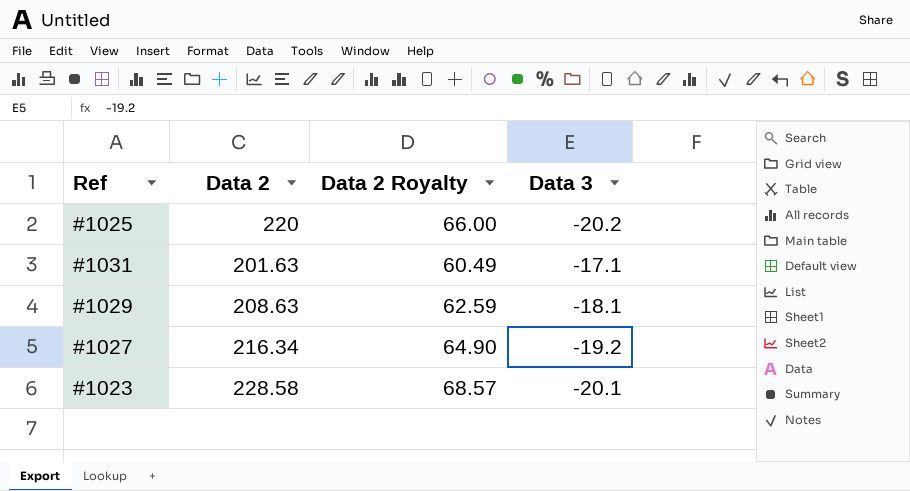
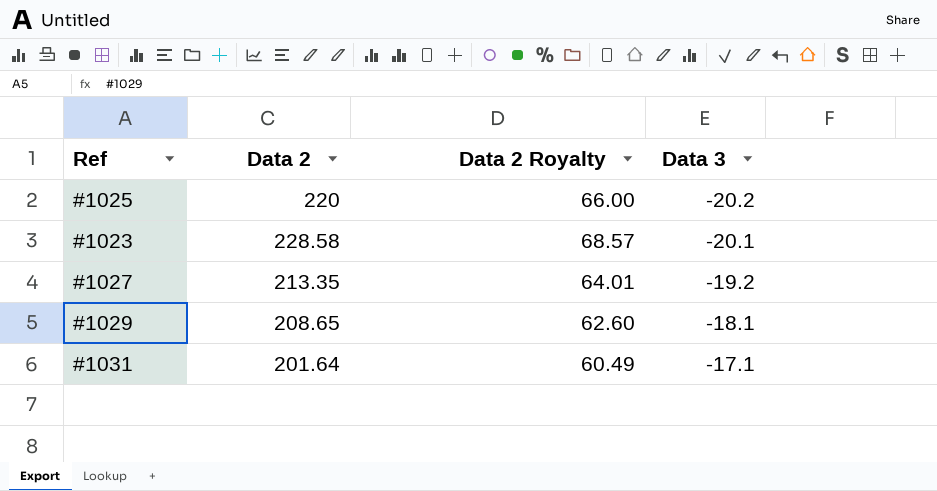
row order: none -> Data 3 ascending
#1027 | Data 2: 216.34 -> 213.35
#1027 | Data 2 Royalty: 64.90 -> 64.01
#1029 | Data 2: 208.63 -> 208.65
#1029 | Data 2 Royalty: 62.59 -> 62.60
#1031 | Data 2: 201.63 -> 201.64

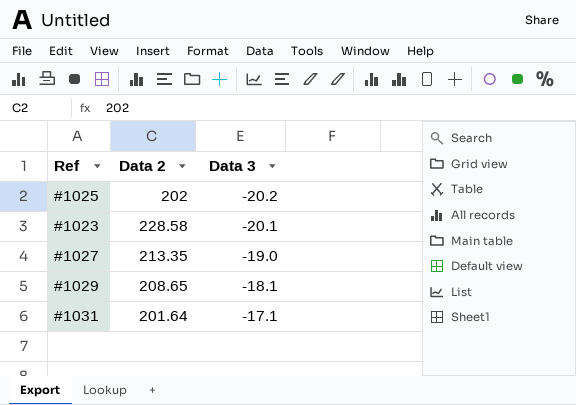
column Data 2 Royalty | formula: [Data 2] * 0.3 -> none
#1025 | Data 2: 220 -> 202
#1027 | Data 3: -19.2 -> -19.0

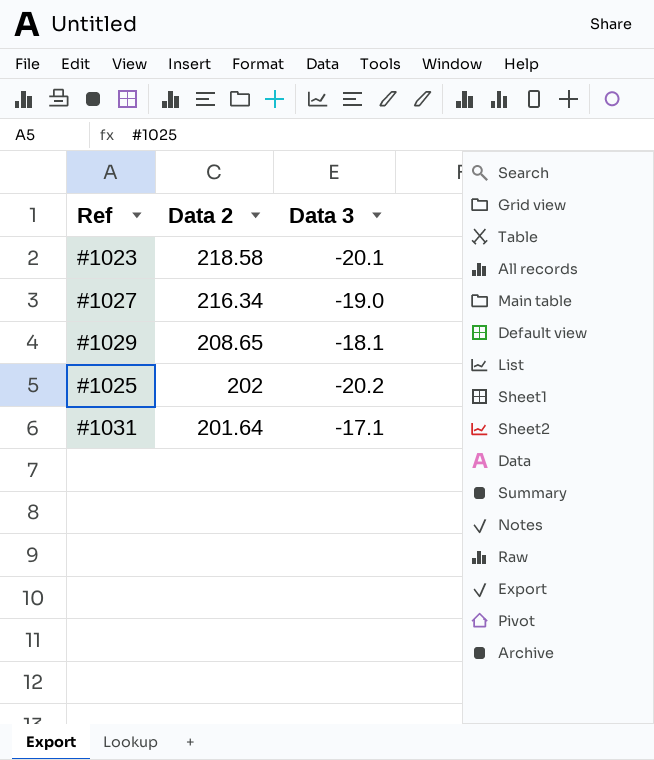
row order: Data 3 ascending -> Data 2 descending
#1023 | Data 2: 228.58 -> 218.58
#1027 | Data 2: 213.35 -> 216.34

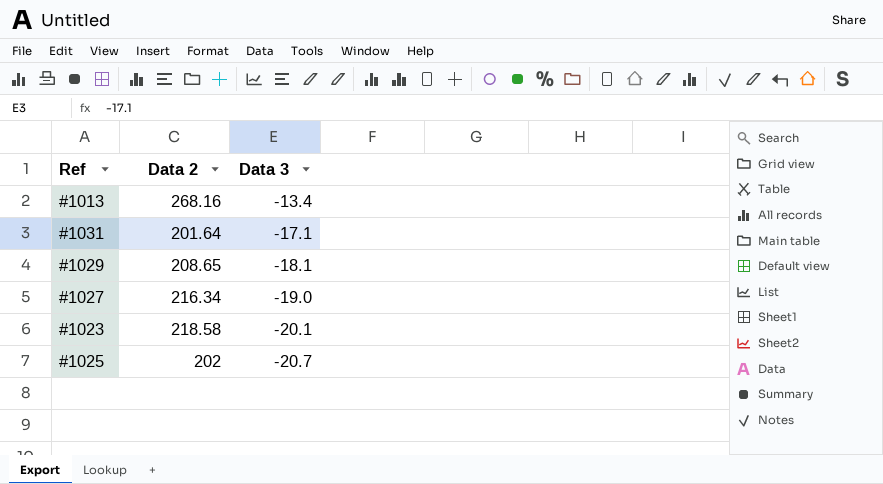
row order: Data 2 descending -> Data 3 descending
row #1013: none -> 268.16 | -13.4
#1025 | Data 3: -20.2 -> -20.7

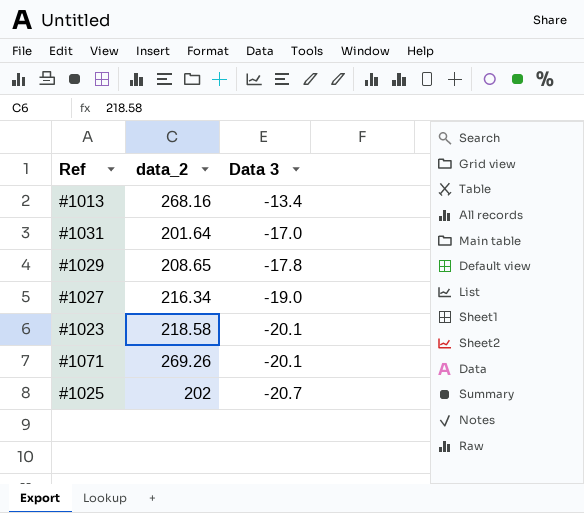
column name: Data 2 -> data_2
#1031 | Data 3: -17.1 -> -17.0
#1029 | Data 3: -18.1 -> -17.8
row #1071: none -> 269.26 | -20.1

